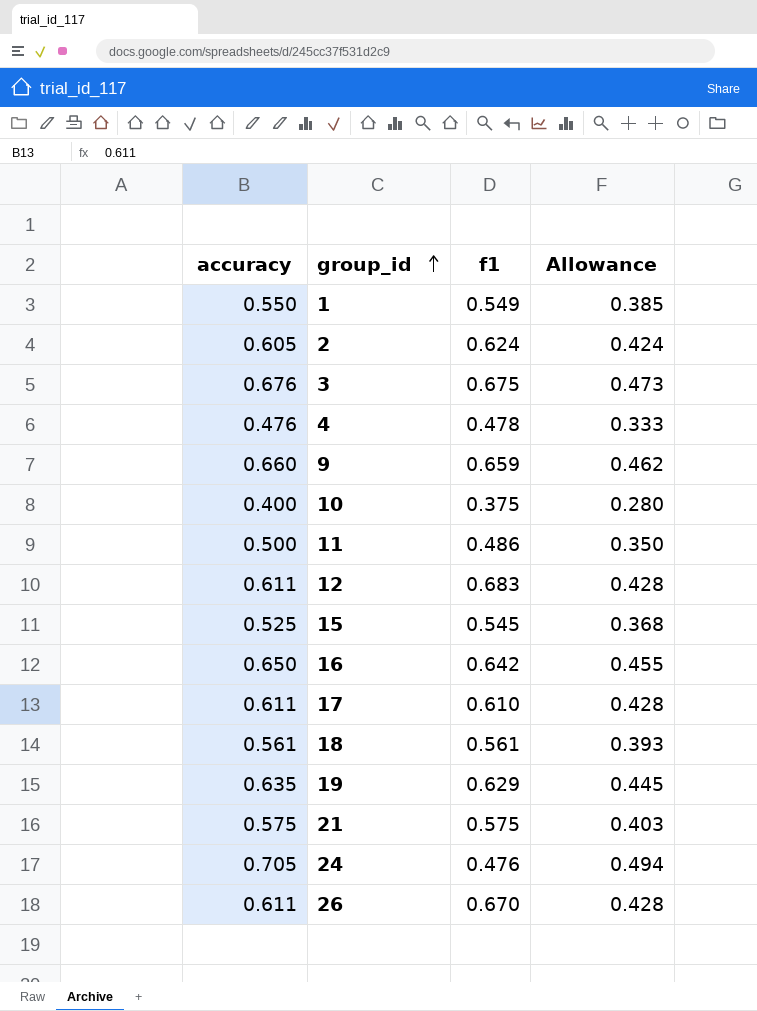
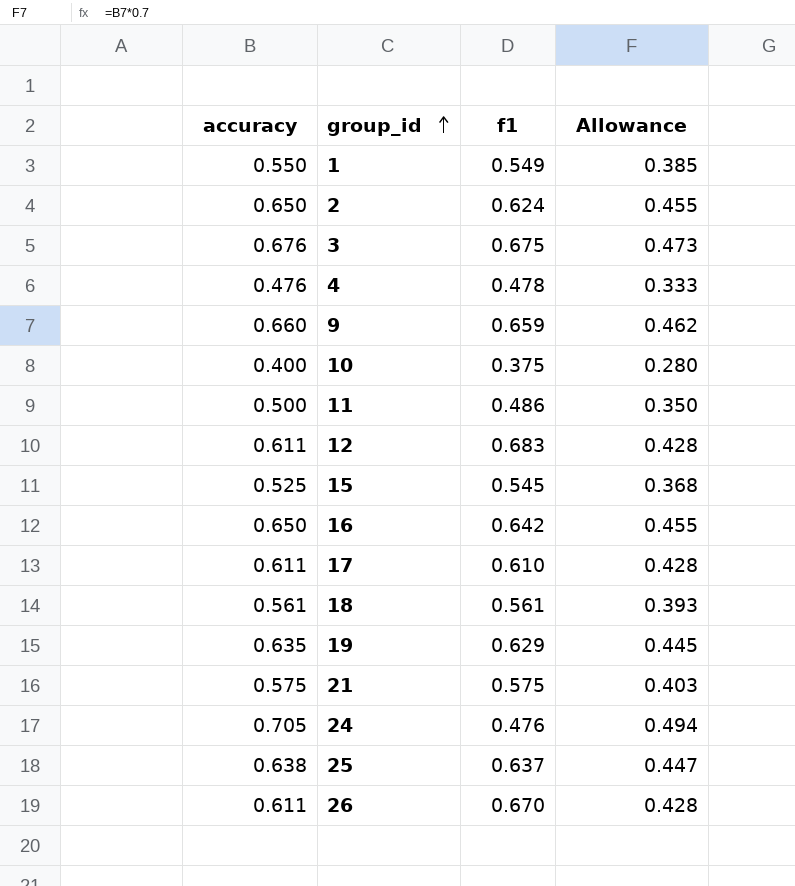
2 | accuracy: 0.605 -> 0.650
2 | Allowance: 0.424 -> 0.455
row 25: none -> 0.638 | 0.637 | 0.447

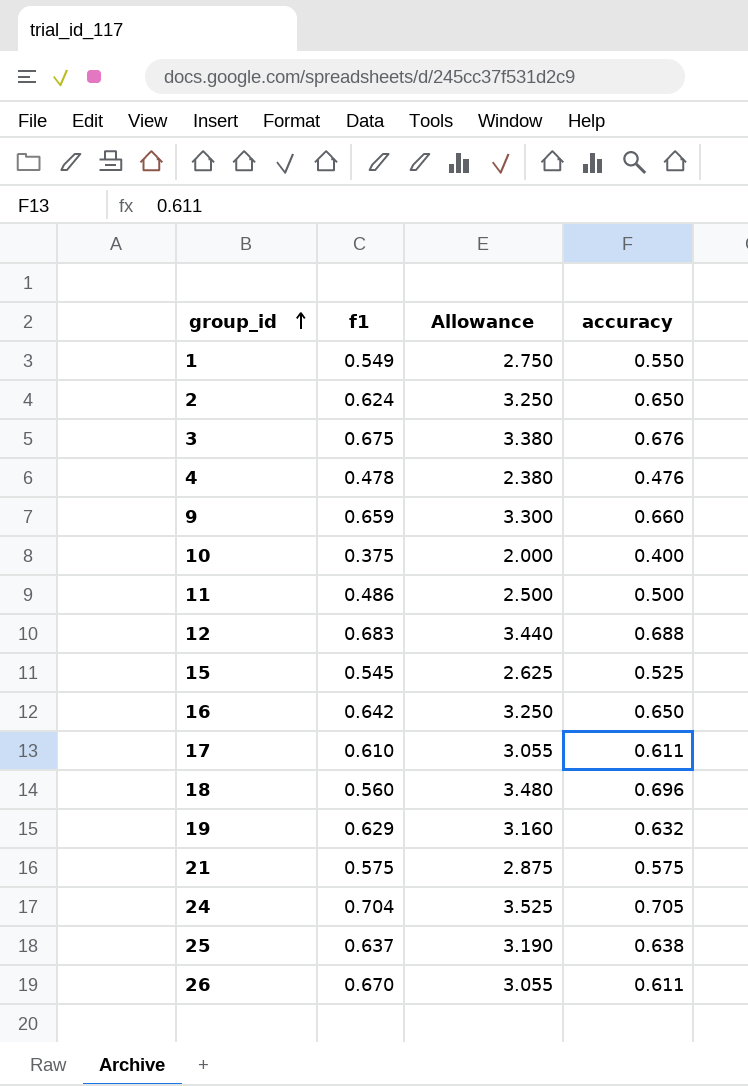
column Allowance | formula: [accuracy] * 0.7 -> [accuracy] * 5
column accuracy | position: 1 -> 4
12 | accuracy: 0.611 -> 0.688
18 | f1: 0.561 -> 0.560
18 | accuracy: 0.561 -> 0.696
19 | accuracy: 0.635 -> 0.632
24 | f1: 0.476 -> 0.704

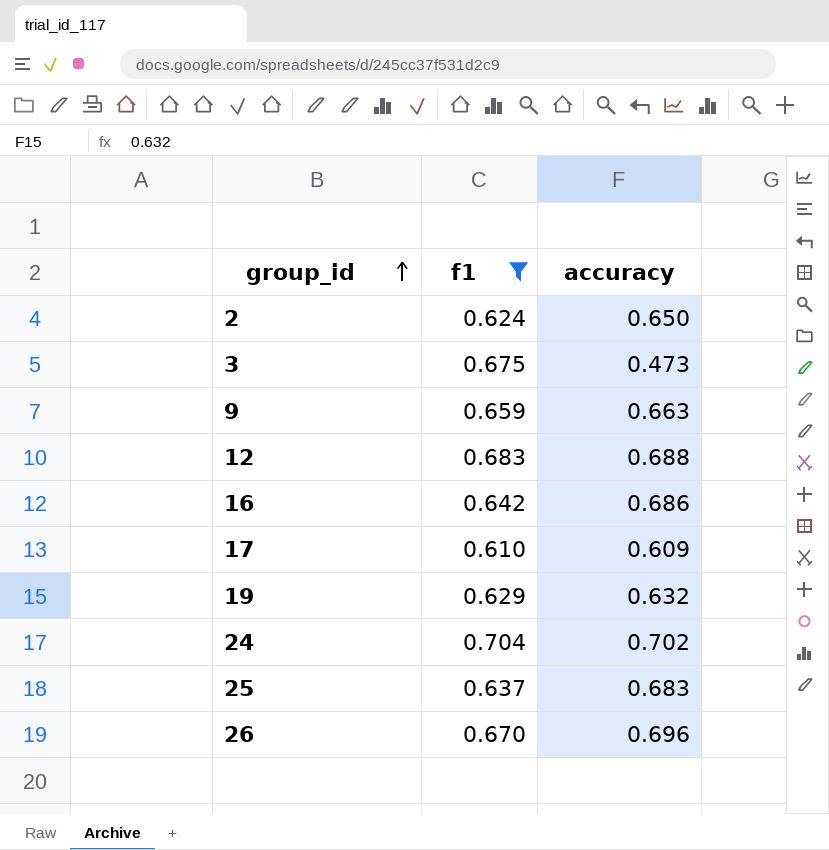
filter: none -> f1 >= 0.610
column Allowance | formula: [accuracy] * 5 -> none
3 | accuracy: 0.676 -> 0.473
9 | accuracy: 0.660 -> 0.663
16 | accuracy: 0.650 -> 0.686
17 | accuracy: 0.611 -> 0.609
24 | accuracy: 0.705 -> 0.702
25 | accuracy: 0.638 -> 0.683
26 | accuracy: 0.611 -> 0.696

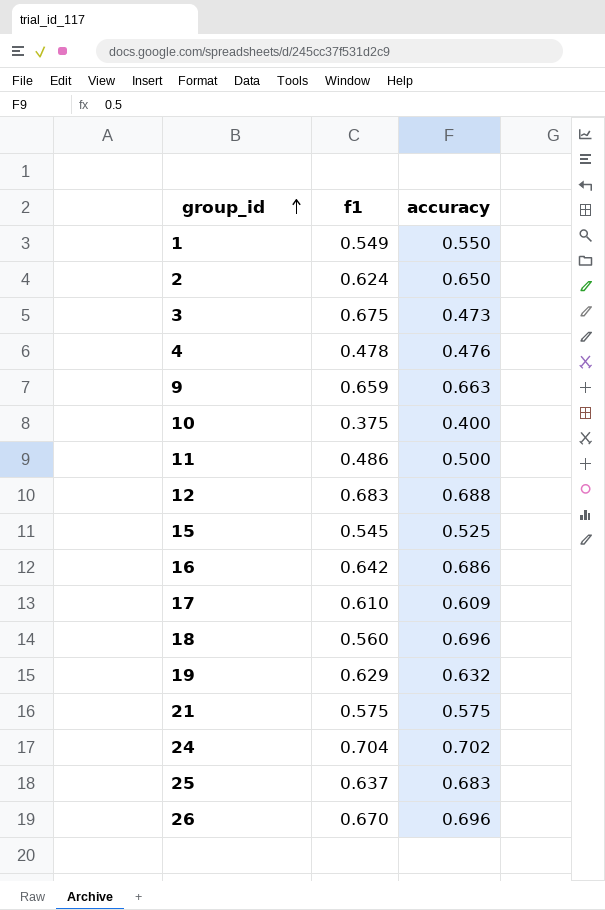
filter: f1 >= 0.610 -> none

